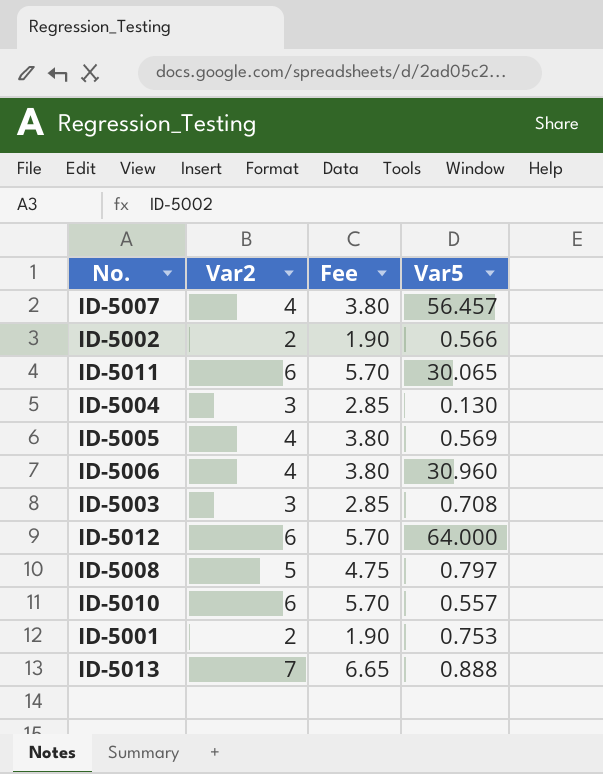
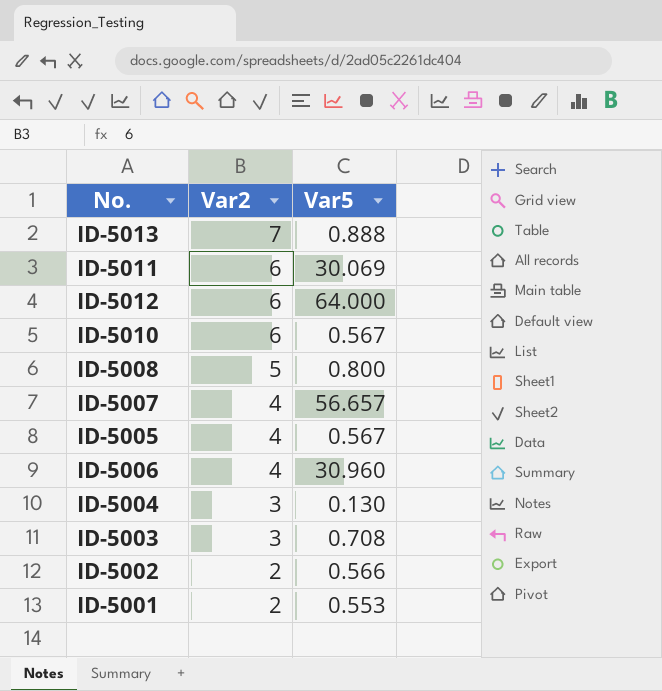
row order: none -> Var2 descending
column Fee | formula: [Var2] * 0.95 -> none
ID-5011 | Var5: 30.065 -> 30.069
ID-5010 | Var5: 0.557 -> 0.567
ID-5008 | Var5: 0.797 -> 0.800
ID-5007 | Var5: 56.457 -> 56.657
ID-5005 | Var5: 0.569 -> 0.567
ID-5001 | Var5: 0.753 -> 0.553

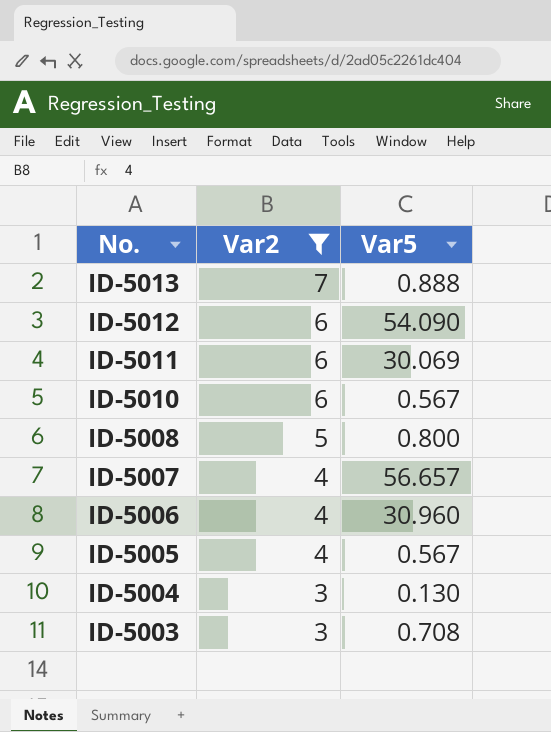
filter: none -> Var2 != 2
row order: Var2 descending -> No. descending
ID-5012 | Var5: 64.000 -> 54.090

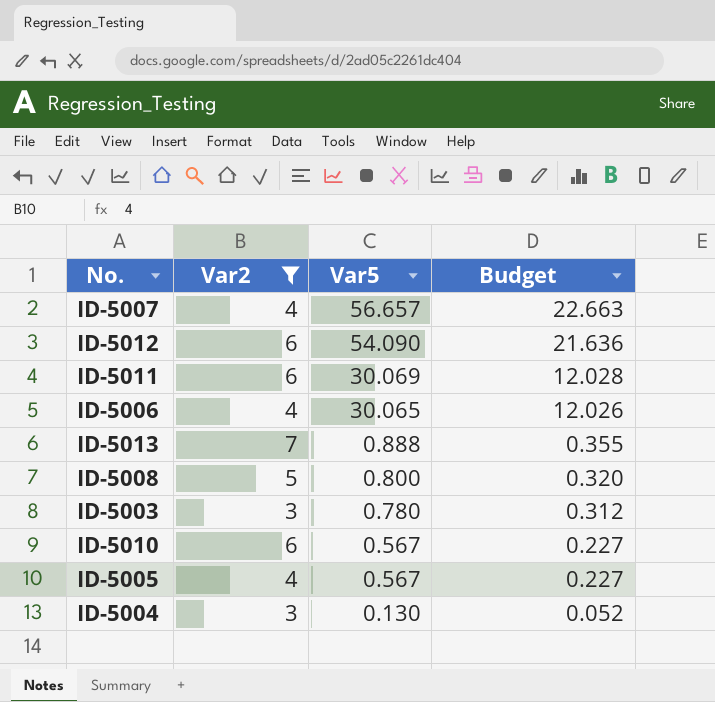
row order: No. descending -> Var5 descending
column Budget | formula: none -> [Var5] * 0.4
ID-5006 | Var5: 30.960 -> 30.065
ID-5003 | Var5: 0.708 -> 0.780

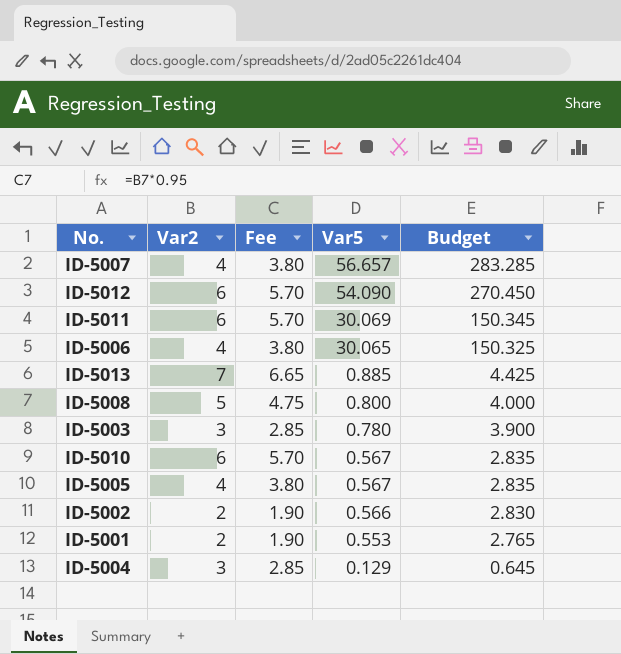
filter: Var2 != 2 -> none
column Fee | formula: none -> [Var2] * 0.95
column Budget | formula: [Var5] * 0.4 -> [Var5] * 5
ID-5013 | Var5: 0.888 -> 0.885
ID-5004 | Var5: 0.130 -> 0.129

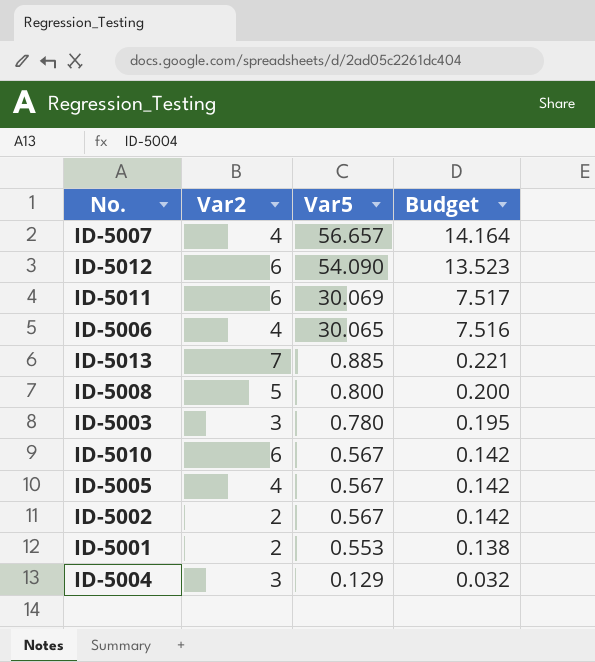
column Fee | formula: [Var2] * 0.95 -> none
column Budget | formula: [Var5] * 5 -> [Var5] * 0.25
ID-5002 | Var5: 0.566 -> 0.567

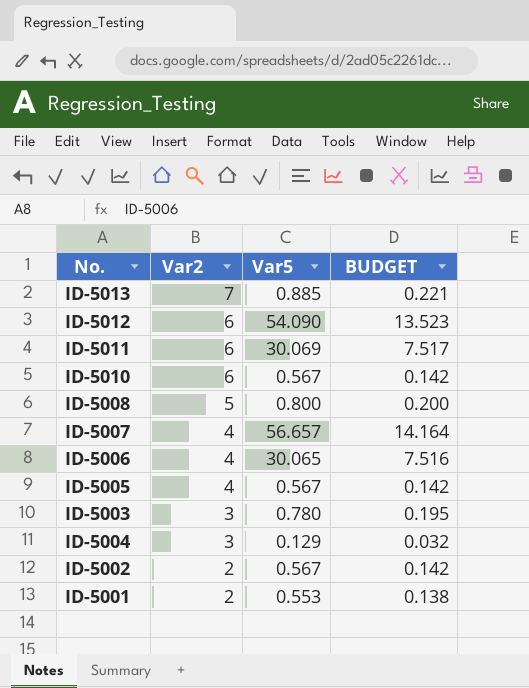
row order: Var5 descending -> Var2 descending
column name: Budget -> BUDGET

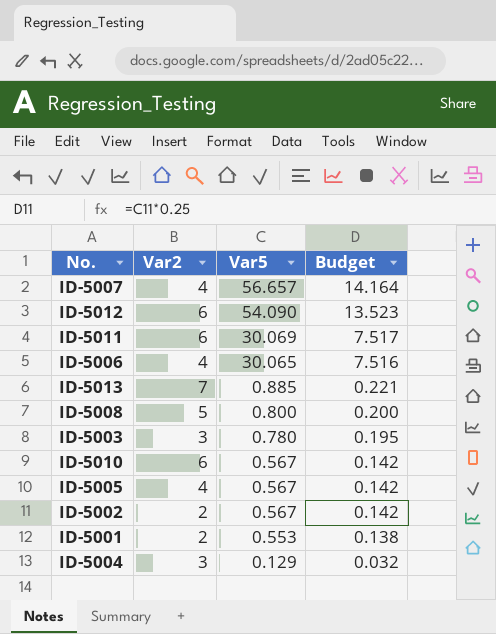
row order: Var2 descending -> Var5 descending
column name: BUDGET -> Budget

